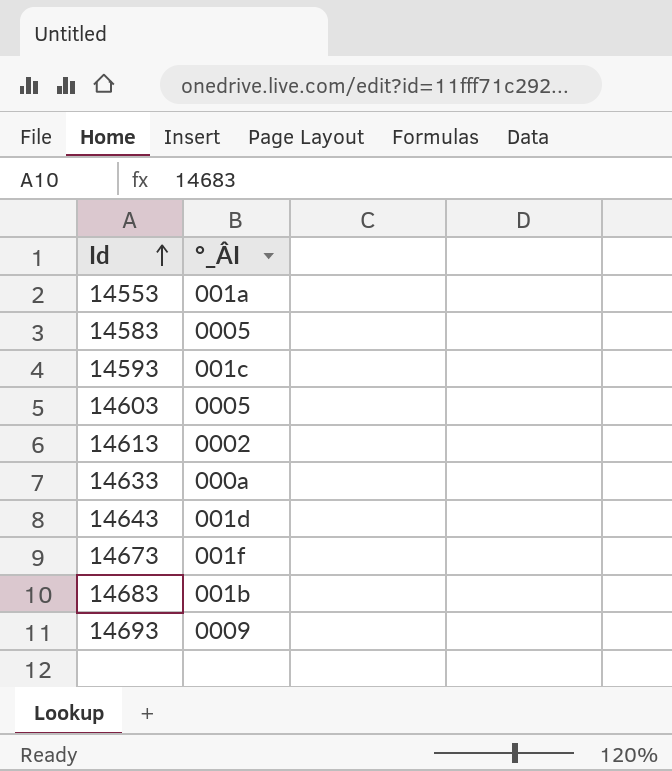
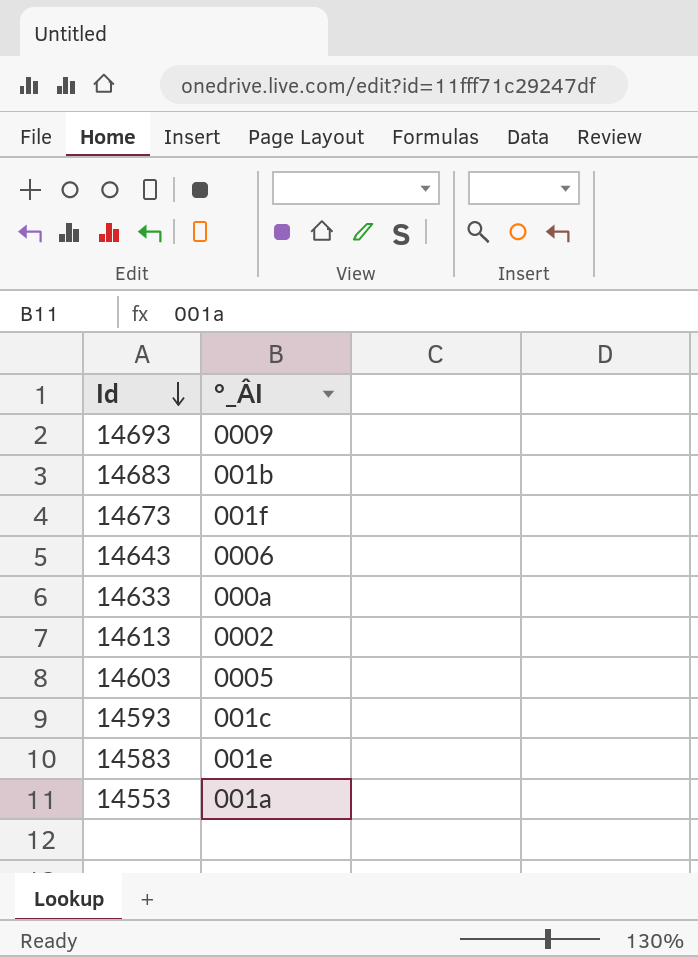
row order: Id ascending -> Id descending
14643 | °_ÂI: 001d -> 0006
14583 | °_ÂI: 0005 -> 001e

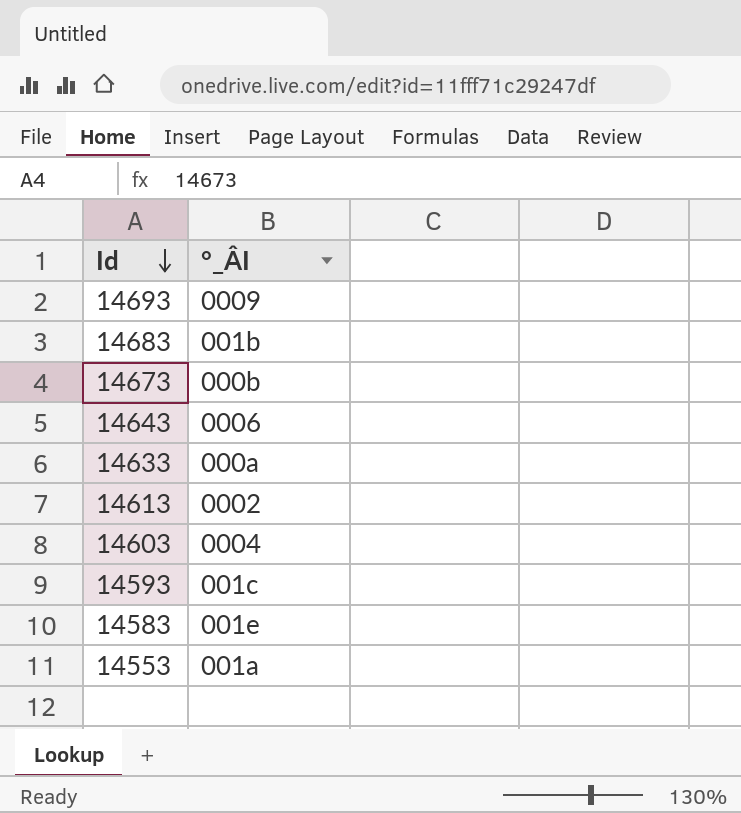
14673 | °_ÂI: 001f -> 000b
14603 | °_ÂI: 0005 -> 0004

